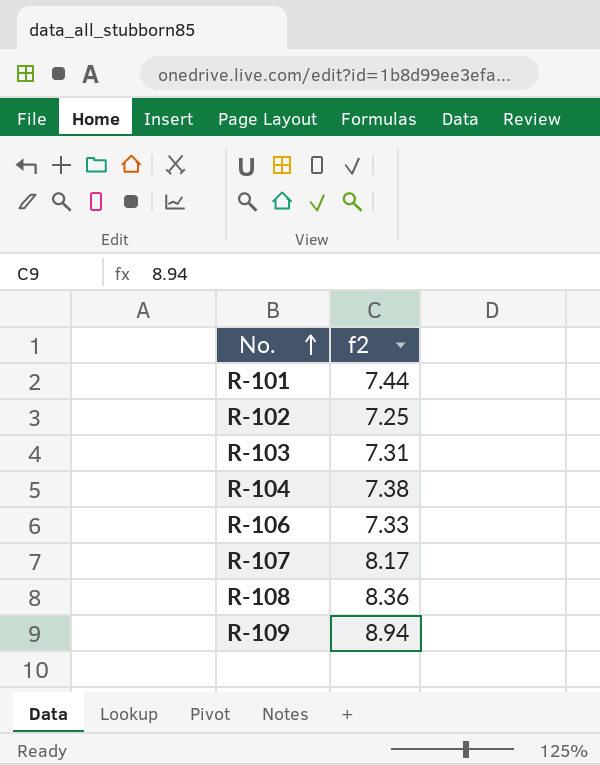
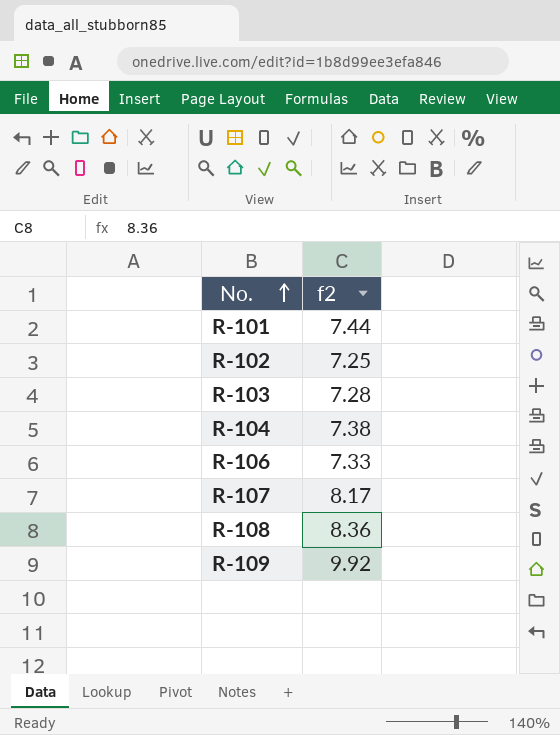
R-103 | f2: 7.31 -> 7.28
R-109 | f2: 8.94 -> 9.92

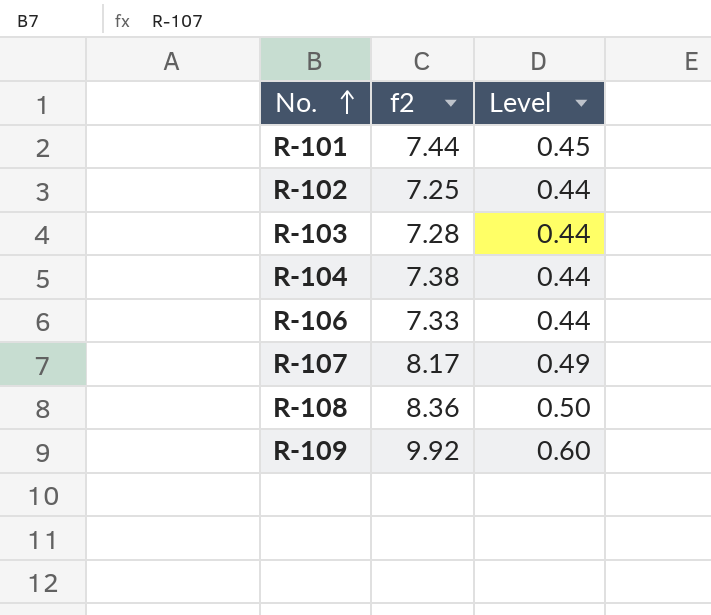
column Level | formula: none -> [f2] * 0.06

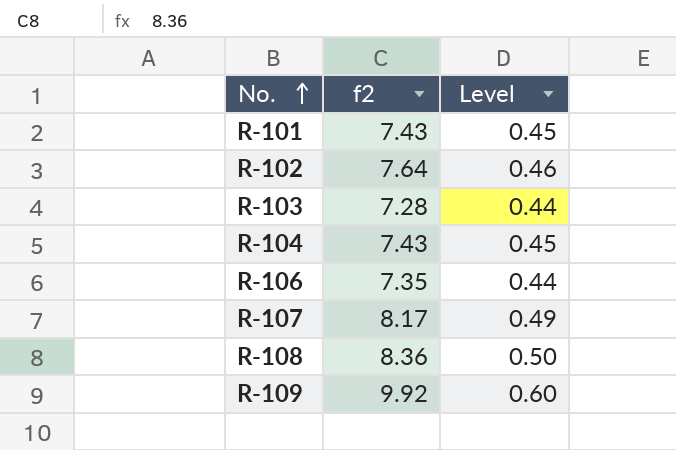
R-101 | f2: 7.44 -> 7.43
R-102 | f2: 7.25 -> 7.64
R-102 | Level: 0.44 -> 0.46
R-104 | f2: 7.38 -> 7.43
R-104 | Level: 0.44 -> 0.45
R-106 | f2: 7.33 -> 7.35

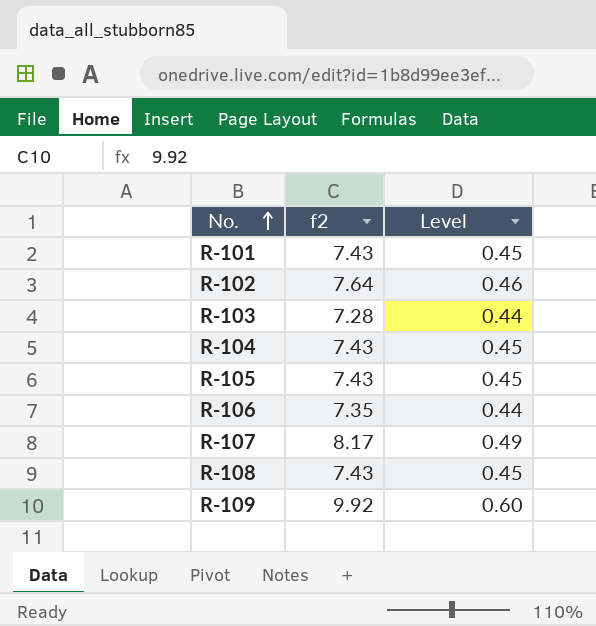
row R-105: none -> 7.43 | 0.45
R-108 | f2: 8.36 -> 7.43
R-108 | Level: 0.50 -> 0.45

